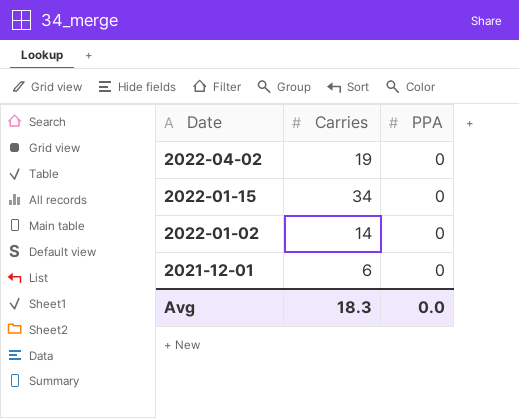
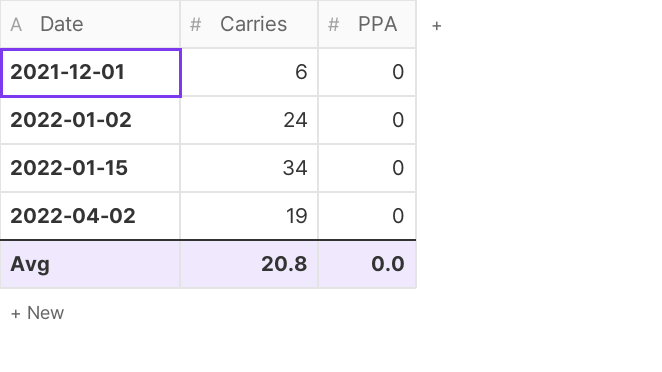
row order: Date descending -> Date ascending
2022-01-02 | Carries: 14 -> 24
Avg | Carries: 18.3 -> 20.8

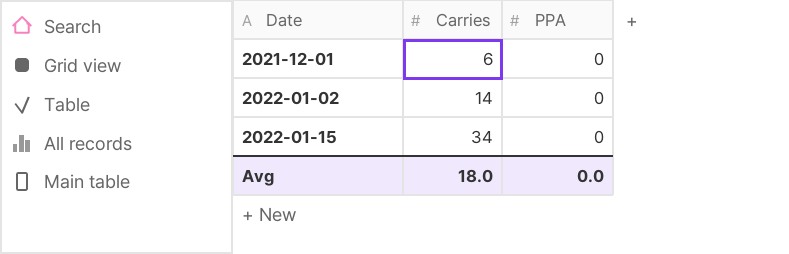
row 2022-04-02: 19 | 0 -> none
2022-01-02 | Carries: 24 -> 14
Avg | Carries: 20.8 -> 18.0

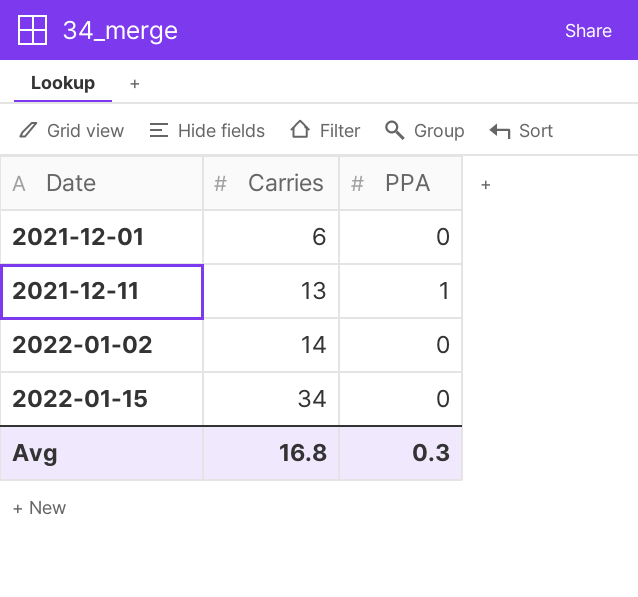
row 2021-12-11: none -> 13 | 1
Avg | Carries: 18.0 -> 16.8
Avg | PPA: 0.0 -> 0.3

